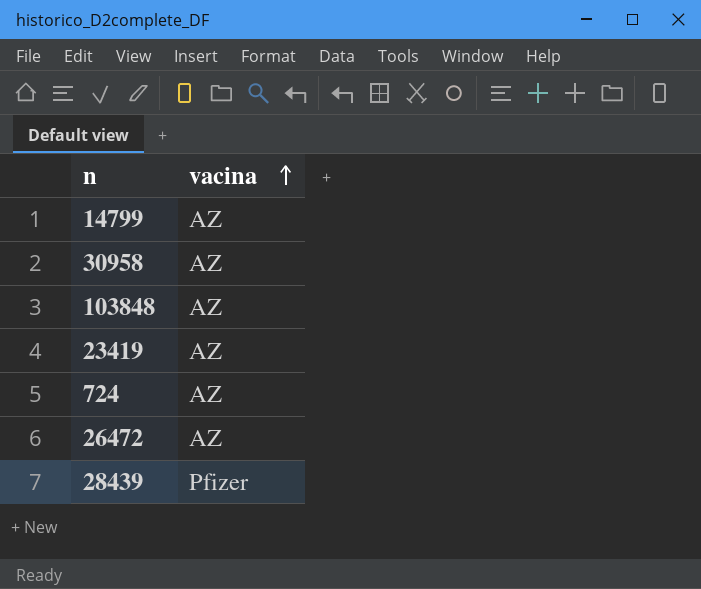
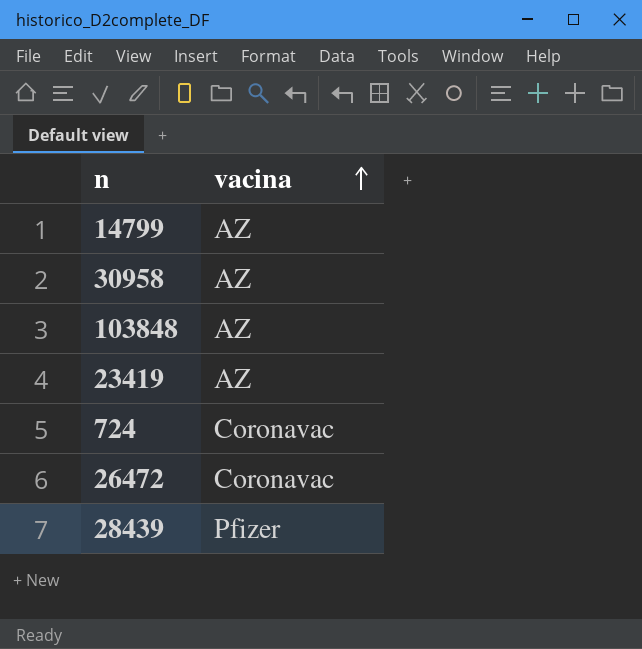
724 | vacina: AZ -> Coronavac
26472 | vacina: AZ -> Coronavac

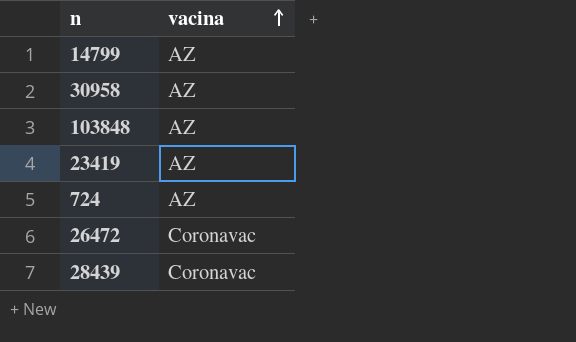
724 | vacina: Coronavac -> AZ
28439 | vacina: Pfizer -> Coronavac

